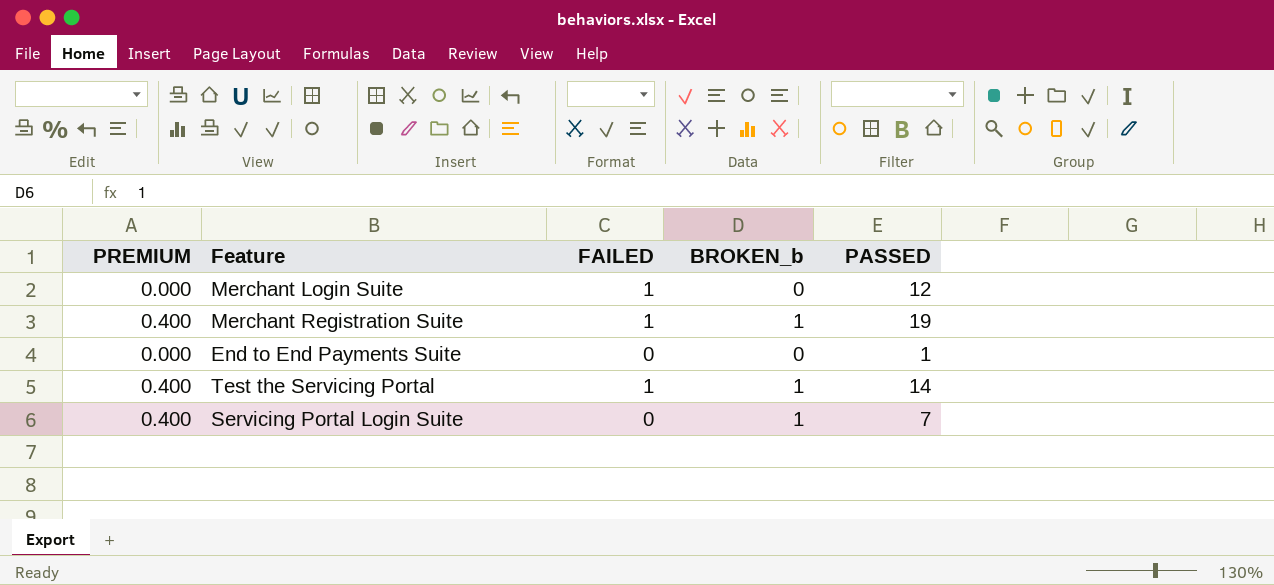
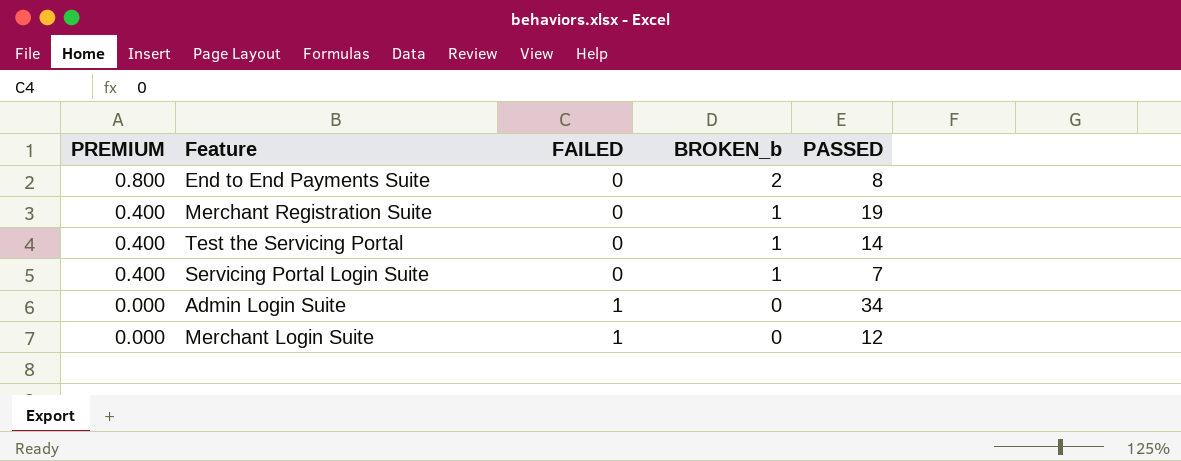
row order: none -> PREMIUM descending
End to End Payments Suite | PREMIUM: 0.000 -> 0.800
End to End Payments Suite | BROKEN_b: 0 -> 2
End to End Payments Suite | PASSED: 1 -> 8
Merchant Registration Suite | FAILED: 1 -> 0
Test the Servicing Portal | FAILED: 1 -> 0
row Admin Login Suite: none -> 0.000 | 1 | 0 | 34

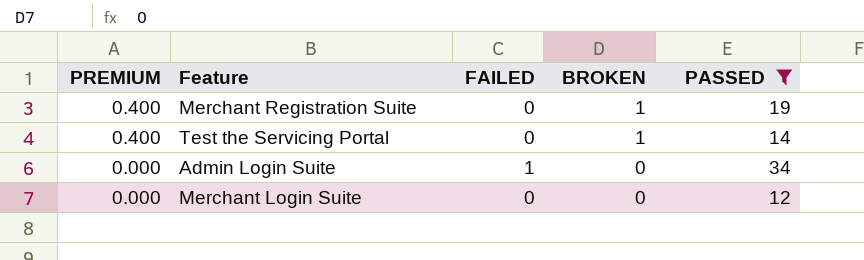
filter: none -> PASSED >= 12
column name: BROKEN_b -> BROKEN
Merchant Login Suite | FAILED: 1 -> 0

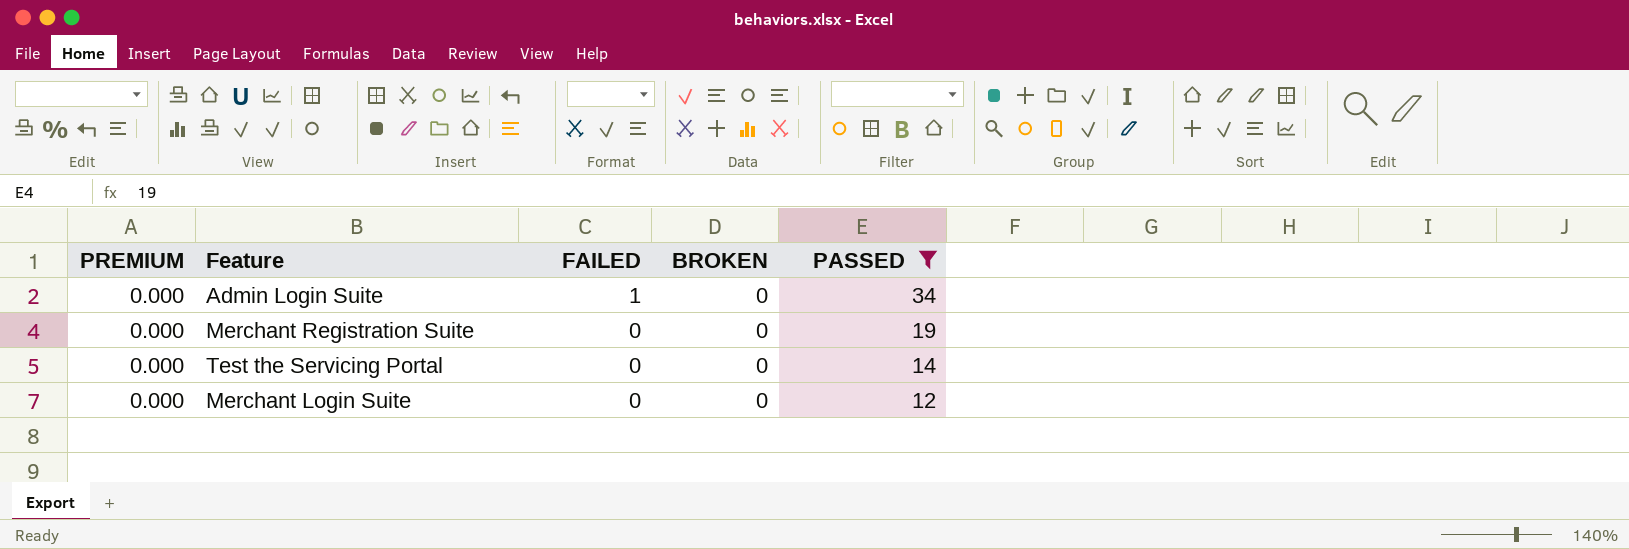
row order: PREMIUM descending -> FAILED descending
Merchant Registration Suite | PREMIUM: 0.400 -> 0.000
Merchant Registration Suite | BROKEN: 1 -> 0
Test the Servicing Portal | PREMIUM: 0.400 -> 0.000
Test the Servicing Portal | BROKEN: 1 -> 0

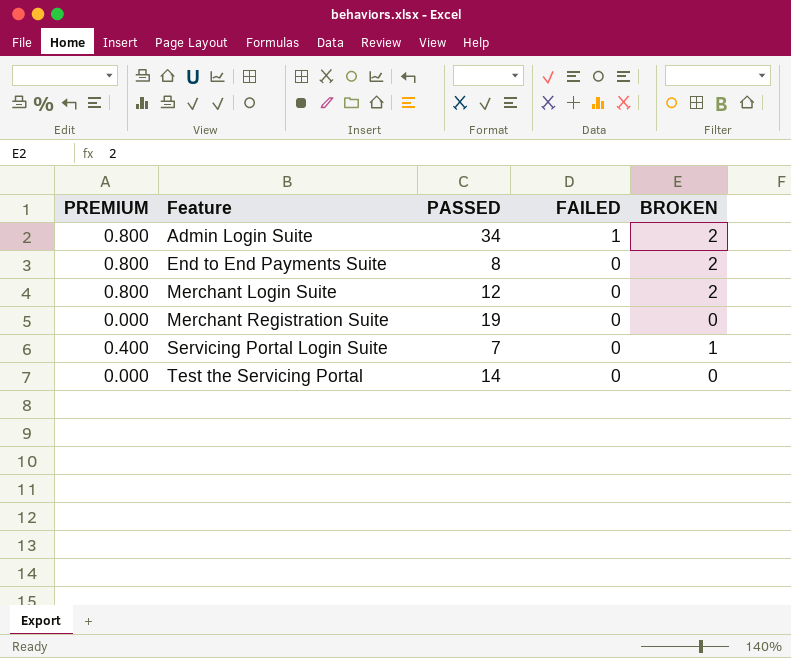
filter: PASSED >= 12 -> none
row order: FAILED descending -> Feature ascending
column PASSED | position: 5 -> 3
Admin Login Suite | PREMIUM: 0.000 -> 0.800
Admin Login Suite | BROKEN: 0 -> 2
Merchant Login Suite | PREMIUM: 0.000 -> 0.800
Merchant Login Suite | BROKEN: 0 -> 2

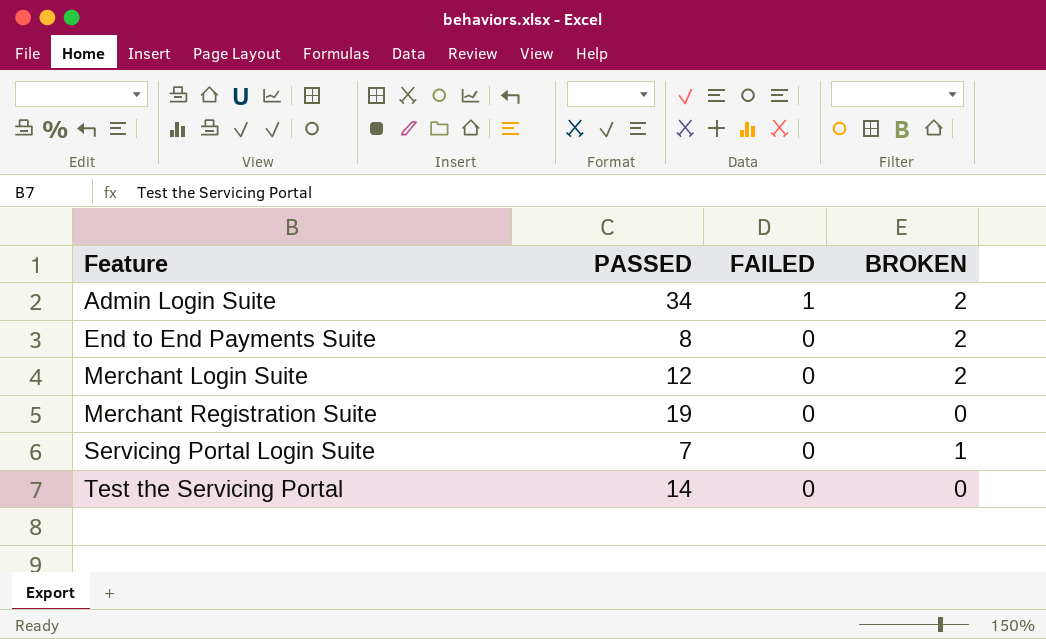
column PREMIUM | formula: [BROKEN] * 0.4 -> none

